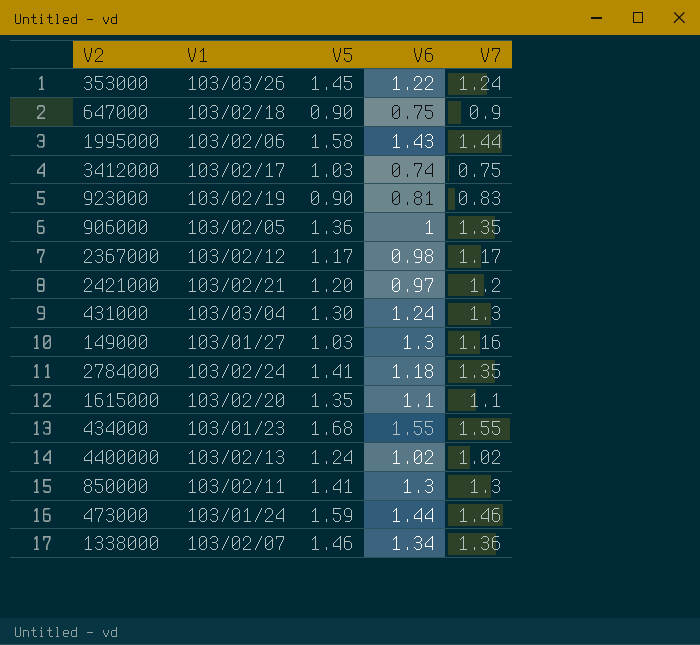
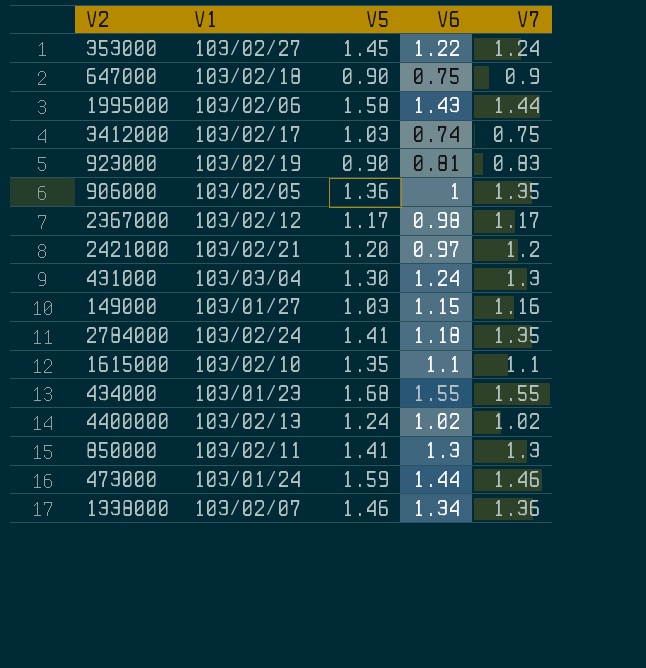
353000 | V1: 103/03/26 -> 103/02/27
149000 | V6: 1.3 -> 1.15
1615000 | V1: 103/02/20 -> 103/02/10

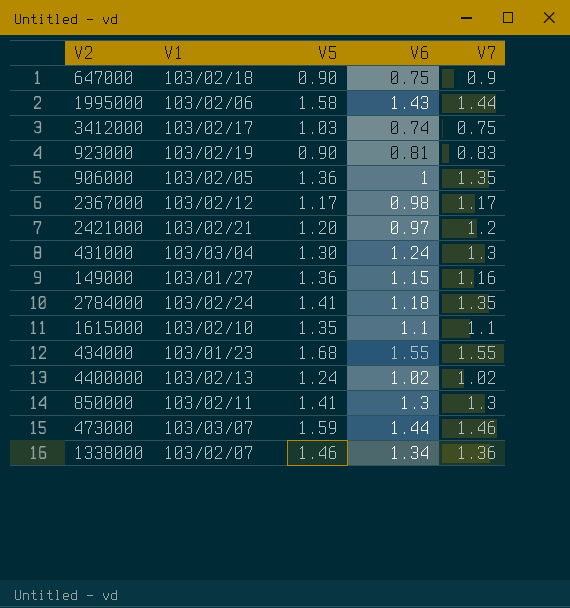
row 353000: 103/02/27 | 1.45 | 1.22 | 1.24 -> none
149000 | V5: 1.03 -> 1.36
473000 | V1: 103/01/24 -> 103/03/07

